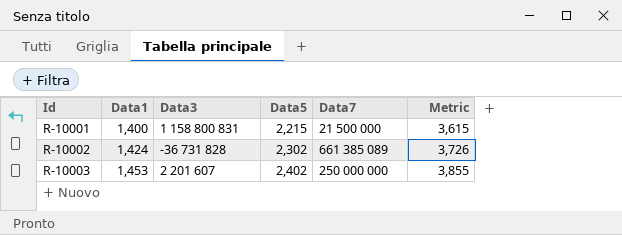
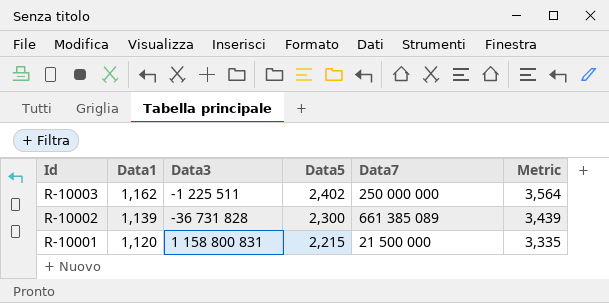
row order: Id ascending -> Id descending
R-10003 | Data1: 1,453 -> 1,162
R-10003 | Data3: 2 201 607 -> -1 225 511
R-10003 | Metric: 3,855 -> 3,564
R-10002 | Data1: 1,424 -> 1,139
R-10002 | Data5: 2,302 -> 2,300
R-10002 | Metric: 3,726 -> 3,439
R-10001 | Data1: 1,400 -> 1,120
R-10001 | Metric: 3,615 -> 3,335

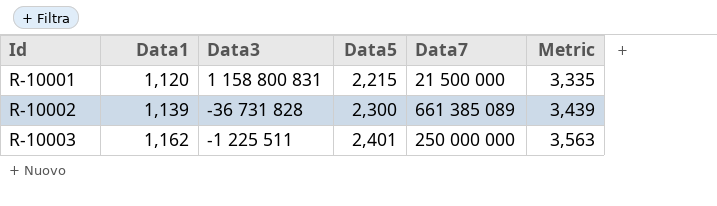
row order: Id descending -> Id ascending
R-10003 | Data5: 2,402 -> 2,401
R-10003 | Metric: 3,564 -> 3,563

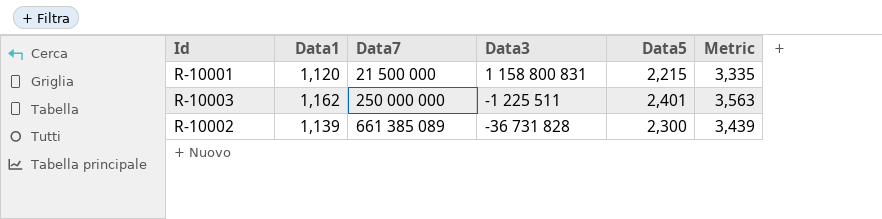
row order: Id ascending -> Data7 ascending
column Data7 | position: 5 -> 3

